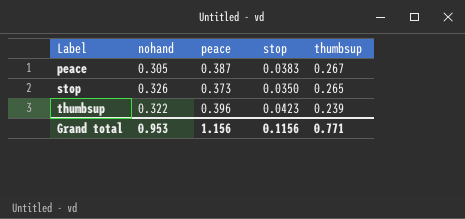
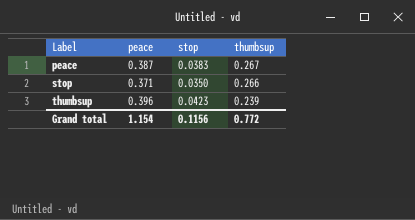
column nohand | position: 2 -> none
stop | peace: 0.373 -> 0.371
stop | thumbsup: 0.265 -> 0.266
Grand total | peace: 1.156 -> 1.154
Grand total | thumbsup: 0.771 -> 0.772

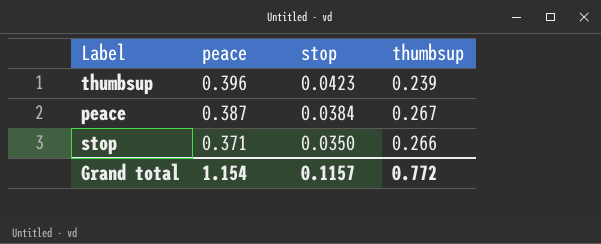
row order: Label ascending -> peace descending
peace | stop: 0.0383 -> 0.0384
Grand total | stop: 0.1156 -> 0.1157

